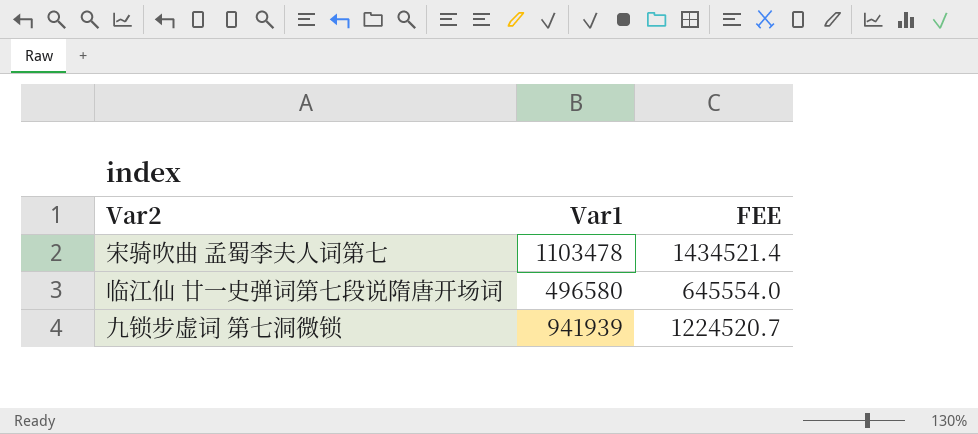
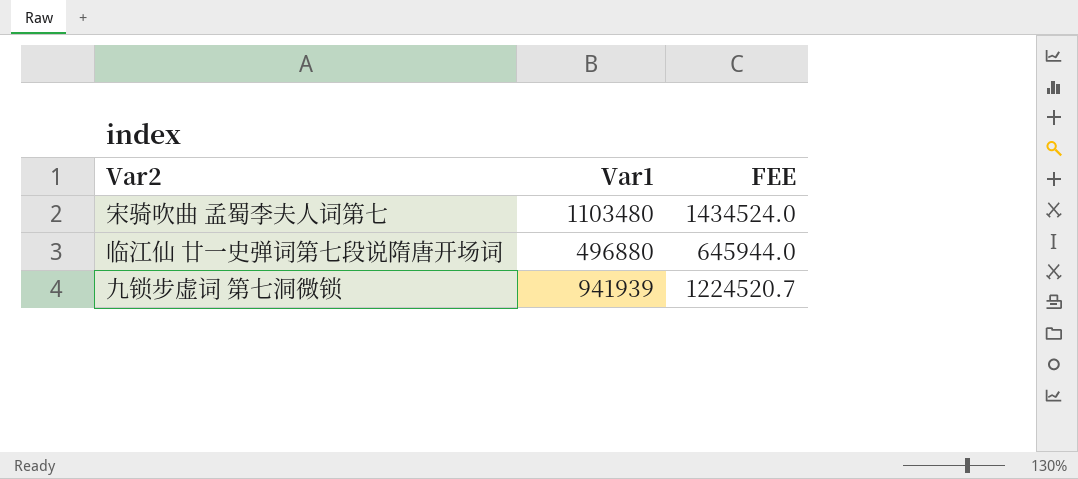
宋骑吹曲 孟蜀李夫人词第七 | Var1: 1103478 -> 1103480
宋骑吹曲 孟蜀李夫人词第七 | FEE: 1434521.4 -> 1434524.0
临江仙 廿一史弹词第七段说隋唐开场词 | Var1: 496580 -> 496880
临江仙 廿一史弹词第七段说隋唐开场词 | FEE: 645554.0 -> 645944.0

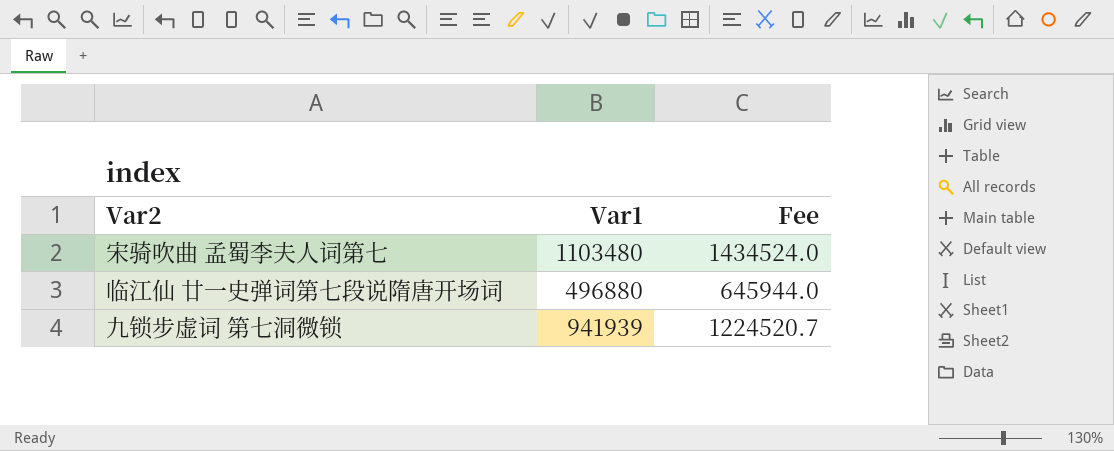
column name: FEE -> Fee

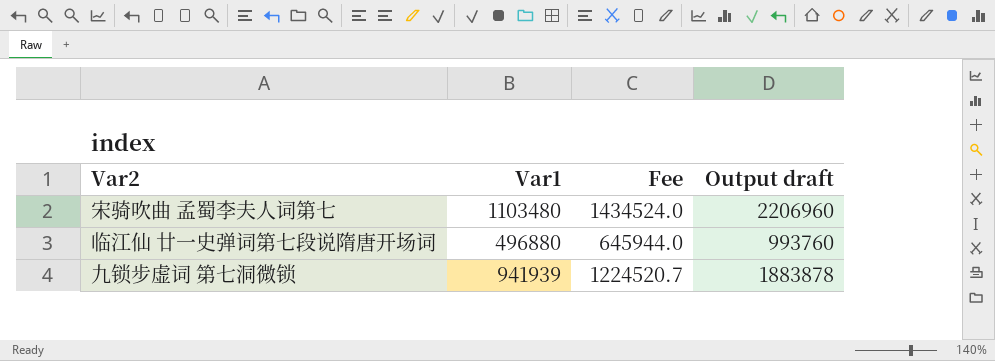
column Output draft | formula: none -> [Var1] * 2

